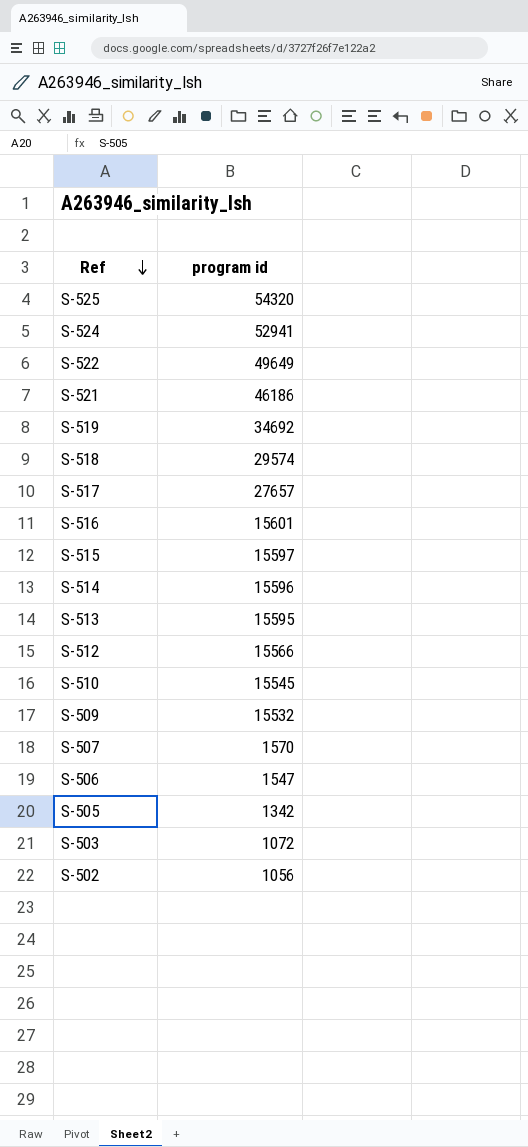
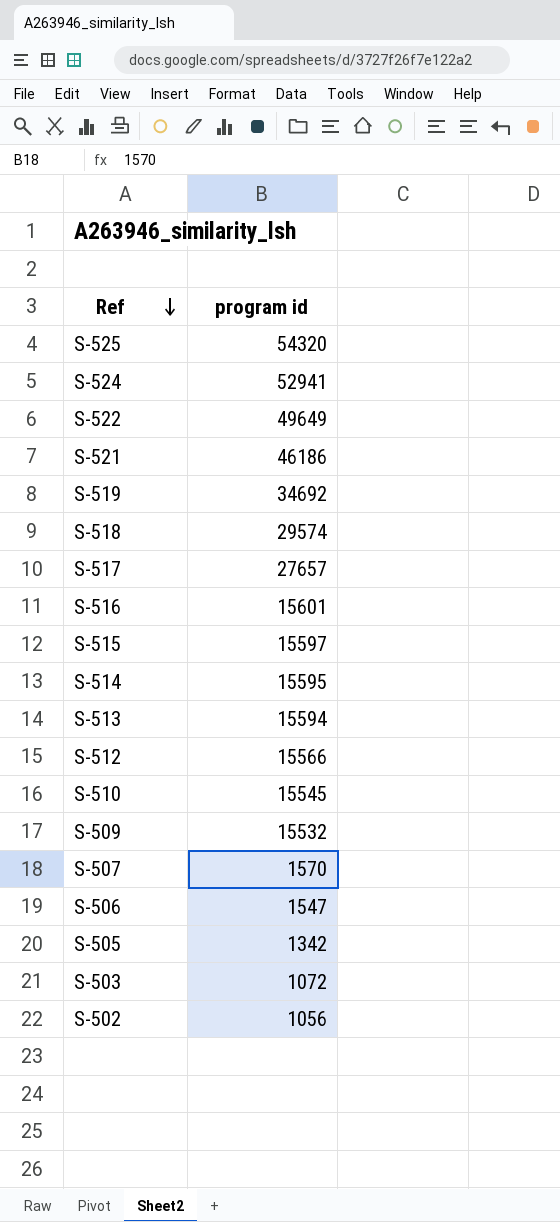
S-514 | program id: 15596 -> 15595
S-513 | program id: 15595 -> 15594

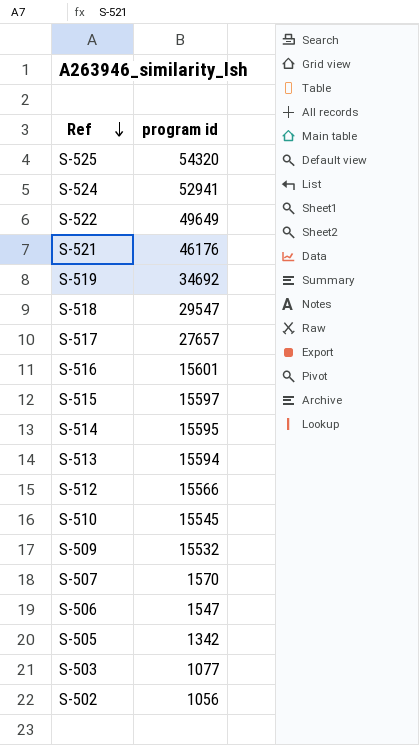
S-521 | program id: 46186 -> 46176
S-518 | program id: 29574 -> 29547
S-503 | program id: 1072 -> 1077

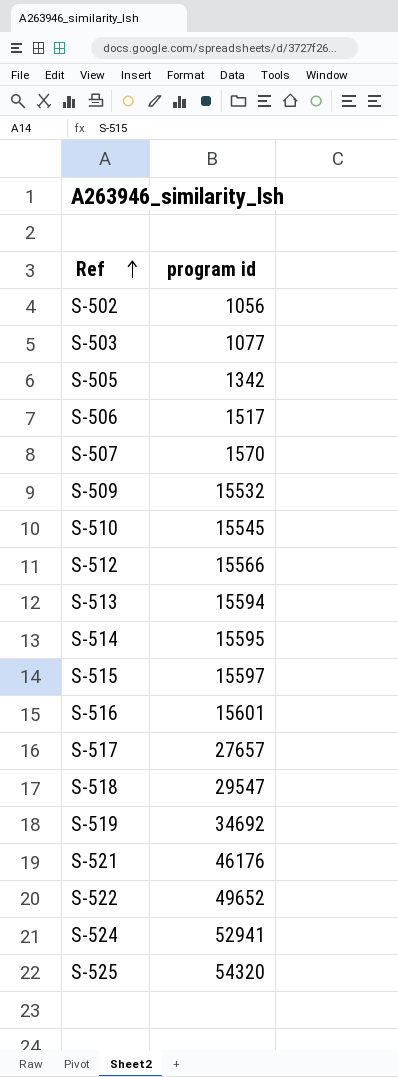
row order: Ref descending -> Ref ascending
S-506 | program id: 1547 -> 1517
S-522 | program id: 49649 -> 49652

